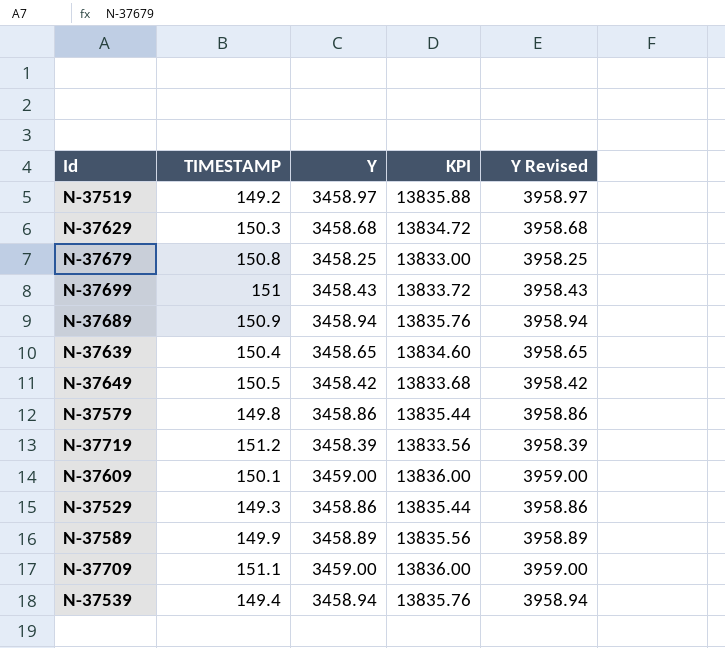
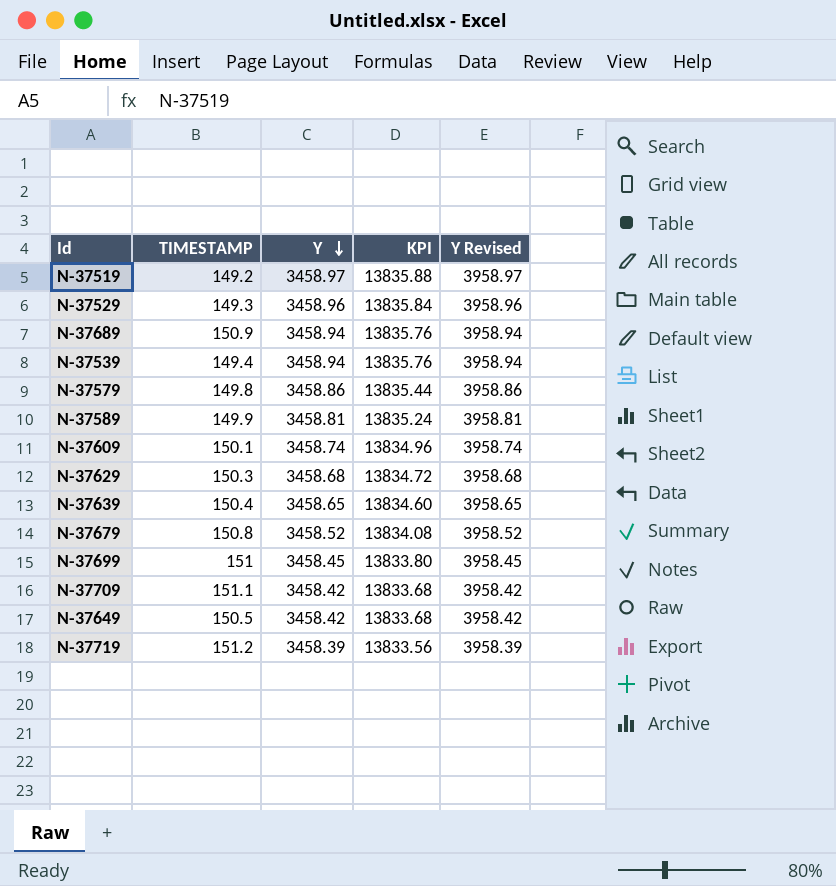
row order: none -> Y descending
N-37529 | Y: 3458.86 -> 3458.96
N-37529 | KPI: 13835.44 -> 13835.84
N-37529 | Y Revised: 3958.86 -> 3958.96
N-37589 | Y: 3458.89 -> 3458.81
N-37589 | KPI: 13835.56 -> 13835.24
N-37589 | Y Revised: 3958.89 -> 3958.81
N-37609 | Y: 3459.00 -> 3458.74
N-37609 | KPI: 13836.00 -> 13834.96
N-37609 | Y Revised: 3959.00 -> 3958.74
N-37679 | Y: 3458.25 -> 3458.52
N-37679 | KPI: 13833.00 -> 13834.08
N-37679 | Y Revised: 3958.25 -> 3958.52
N-37699 | Y: 3458.43 -> 3458.45
N-37699 | KPI: 13833.72 -> 13833.80
N-37699 | Y Revised: 3958.43 -> 3958.45
N-37709 | Y: 3459.00 -> 3458.42
N-37709 | KPI: 13836.00 -> 13833.68
N-37709 | Y Revised: 3959.00 -> 3958.42

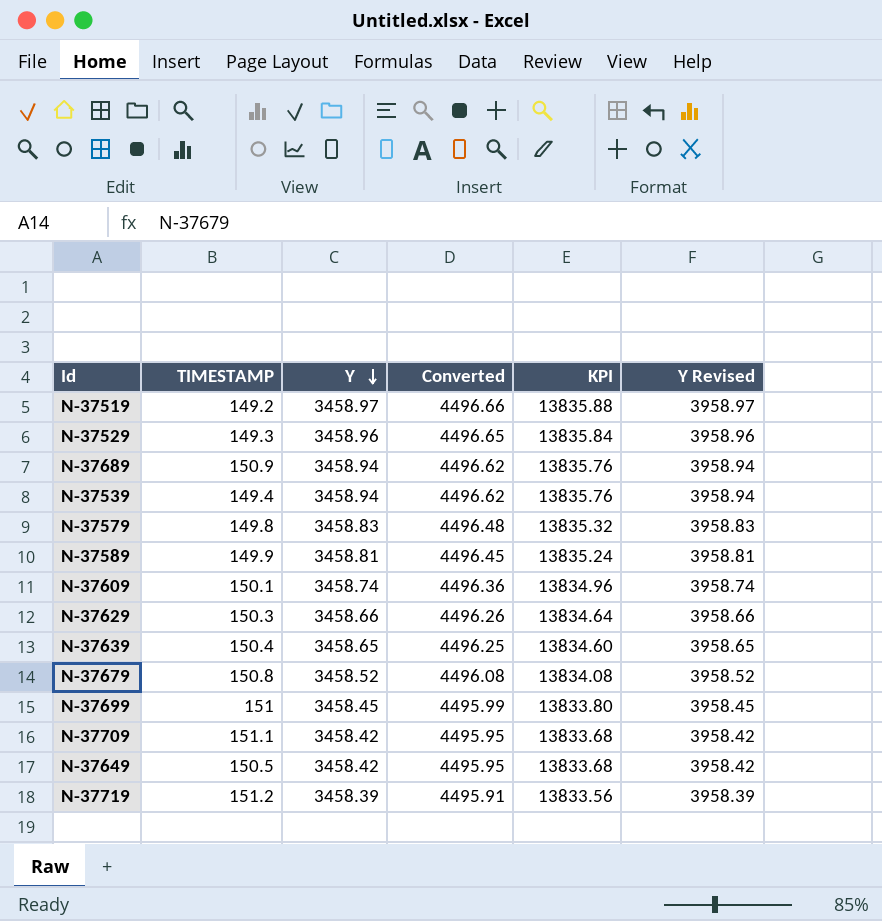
column Converted | formula: none -> [Y] * 1.3
N-37579 | Y: 3458.86 -> 3458.83
N-37579 | KPI: 13835.44 -> 13835.32
N-37579 | Y Revised: 3958.86 -> 3958.83
N-37629 | Y: 3458.68 -> 3458.66
N-37629 | KPI: 13834.72 -> 13834.64
N-37629 | Y Revised: 3958.68 -> 3958.66

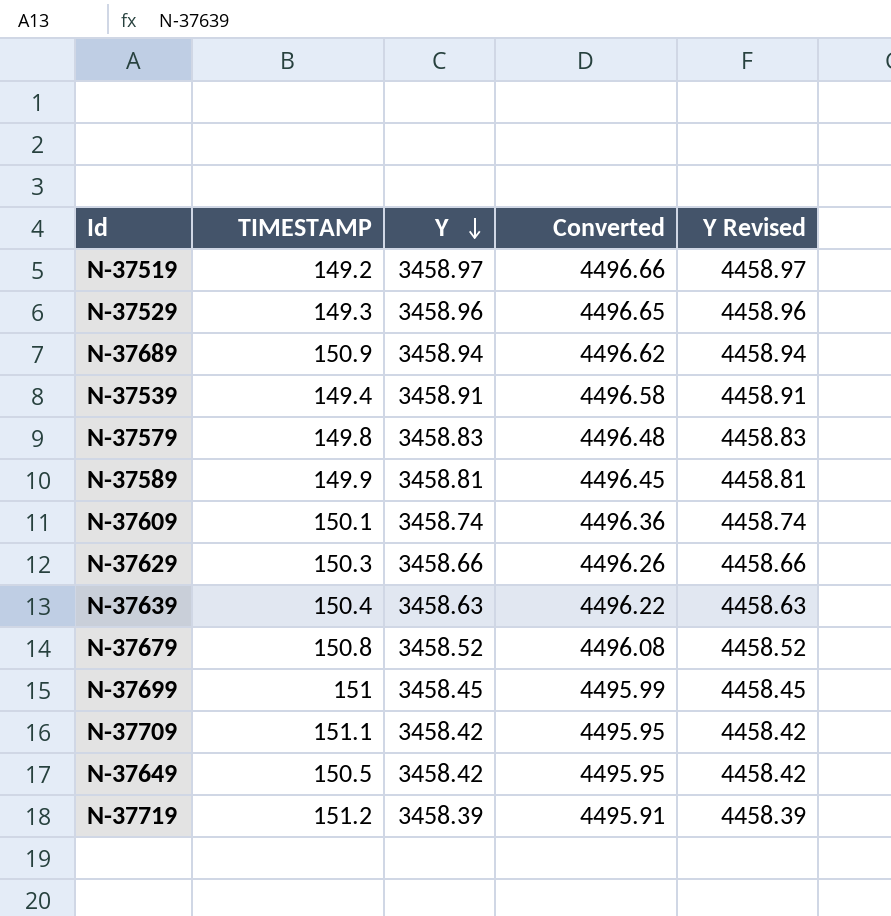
column KPI | formula: [Y] * 4 -> none
column Y Revised | formula: [Y] + 500 -> [Y] + 1000
N-37539 | Y: 3458.94 -> 3458.91
N-37539 | Converted: 4496.62 -> 4496.58
N-37639 | Y: 3458.65 -> 3458.63
N-37639 | Converted: 4496.25 -> 4496.22

